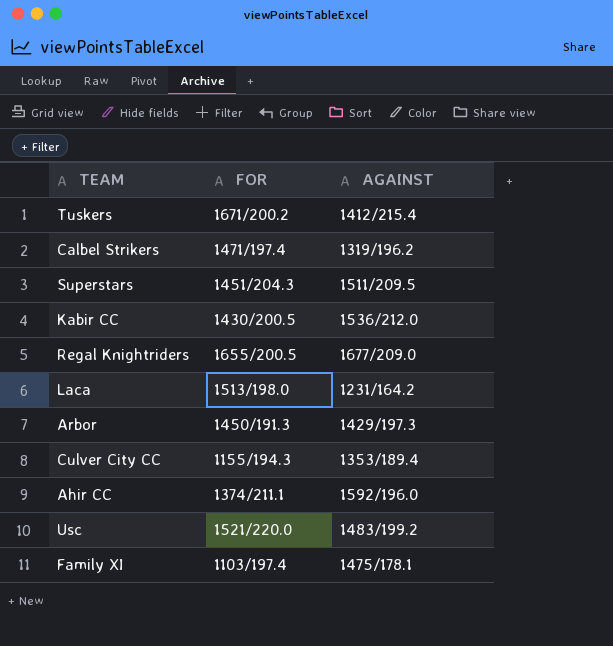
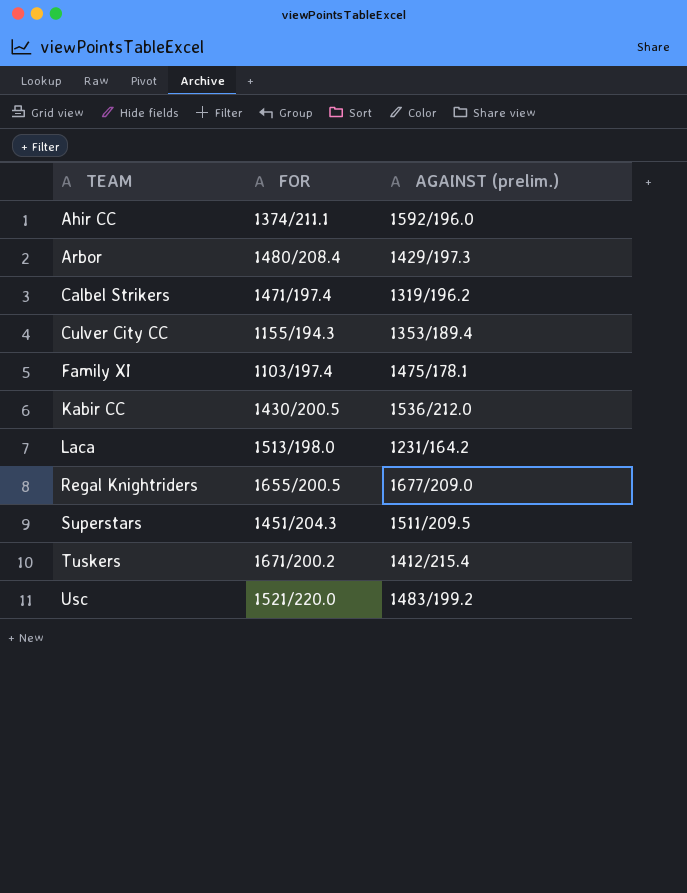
row order: none -> TEAM ascending
column name: AGAINST -> AGAINST (prelim.)
Arbor | FOR: 1450/191.3 -> 1480/208.4

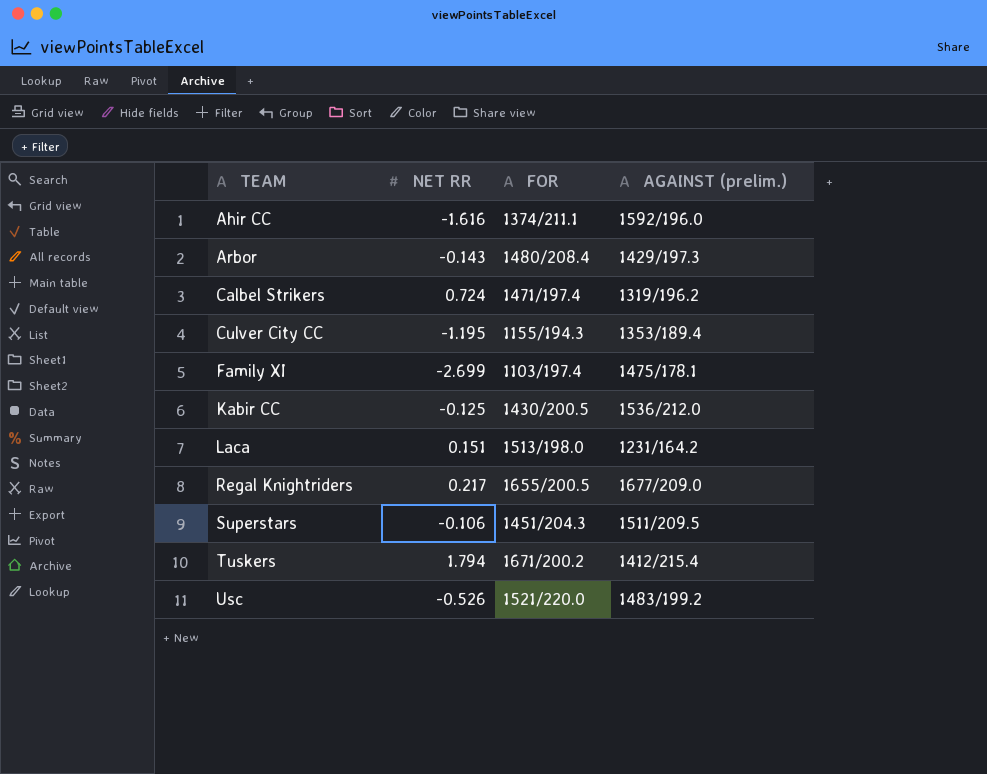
column NET RR | position: none -> 2

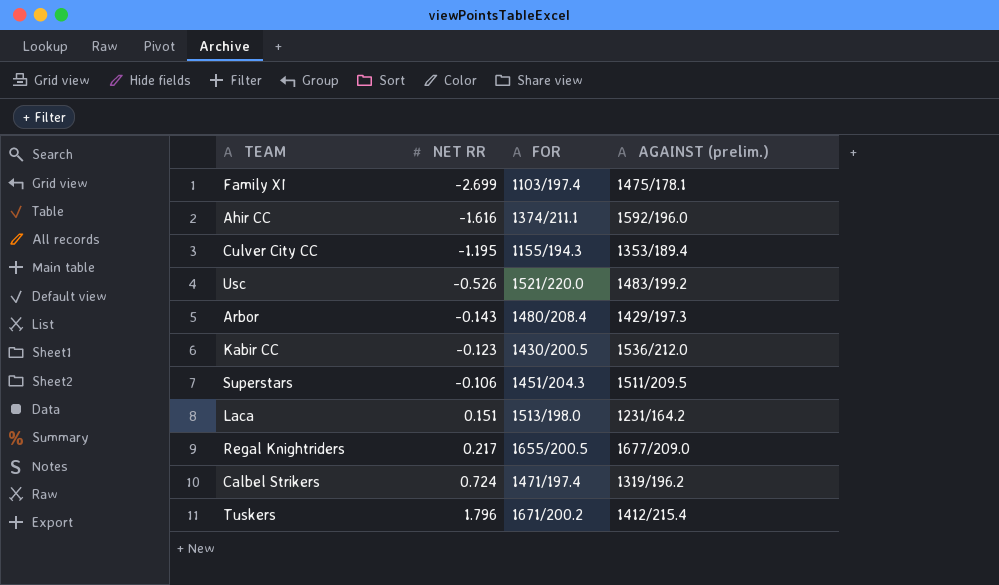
row order: TEAM ascending -> NET RR ascending
Kabir CC | NET RR: -0.125 -> -0.123
Tuskers | NET RR: 1.794 -> 1.796

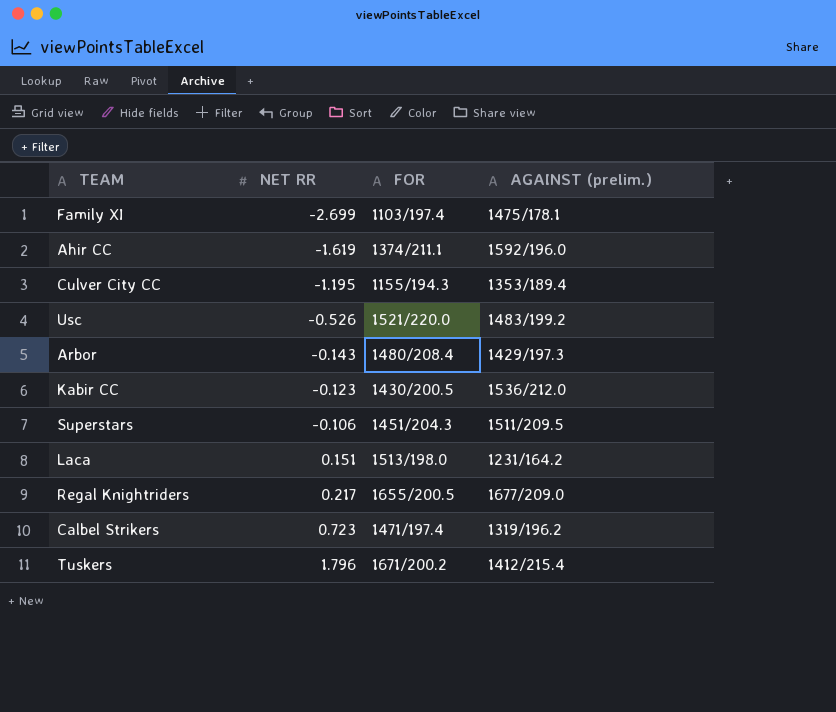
Ahir CC | NET RR: -1.616 -> -1.619
Calbel Strikers | NET RR: 0.724 -> 0.723

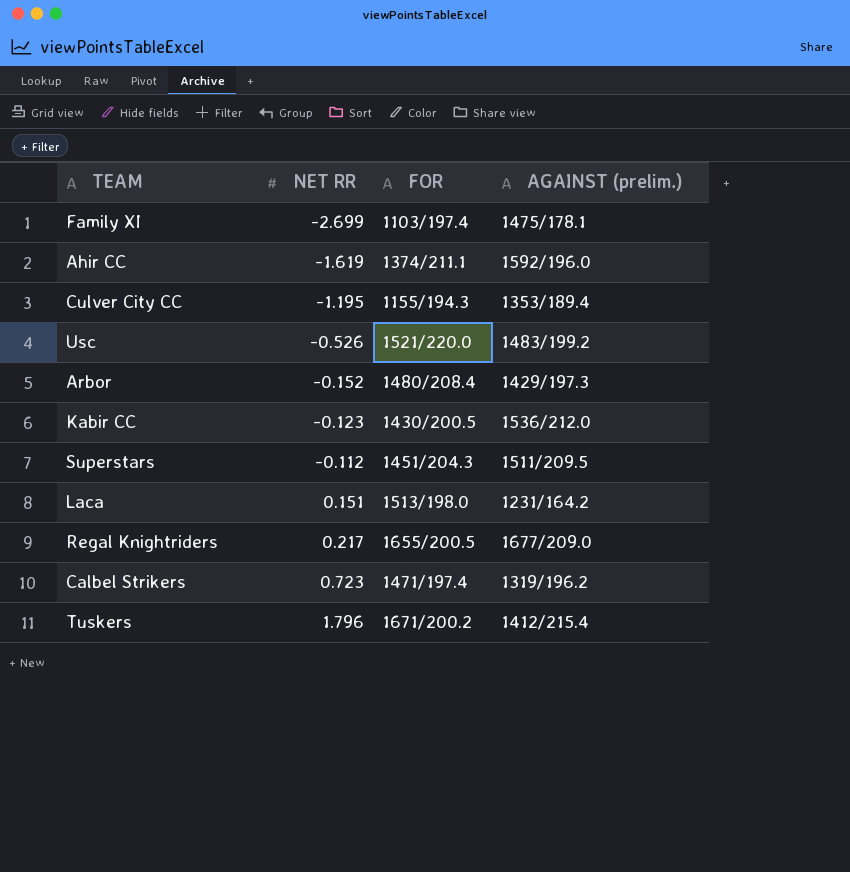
Arbor | NET RR: -0.143 -> -0.152
Superstars | NET RR: -0.106 -> -0.112

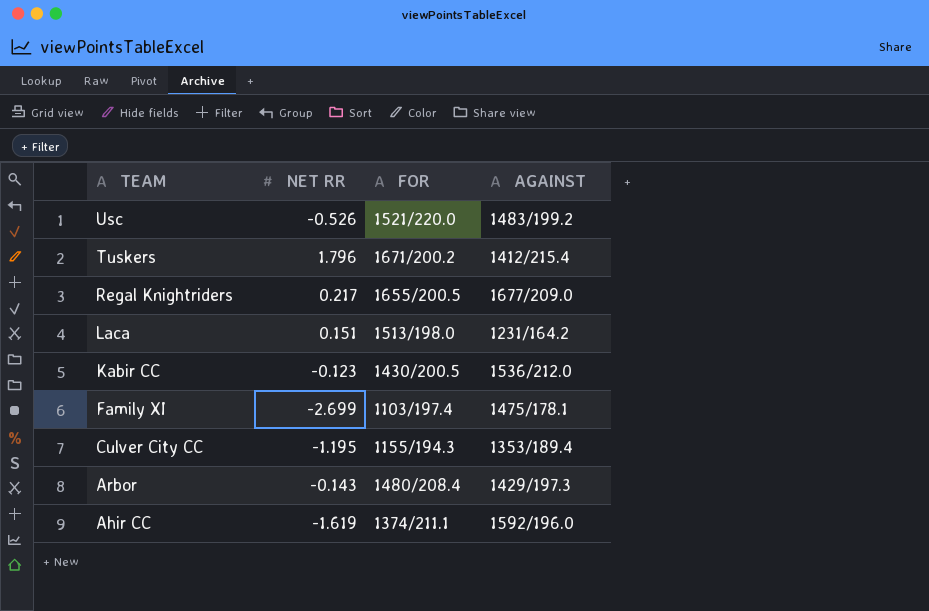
row order: NET RR ascending -> TEAM descending
column name: AGAINST (prelim.) -> AGAINST
row Superstars: -0.112 | 1451/204.3 | 1511/209.5 -> none
row Calbel Strikers: 0.723 | 1471/197.4 | 1319/196.2 -> none
Arbor | NET RR: -0.152 -> -0.143

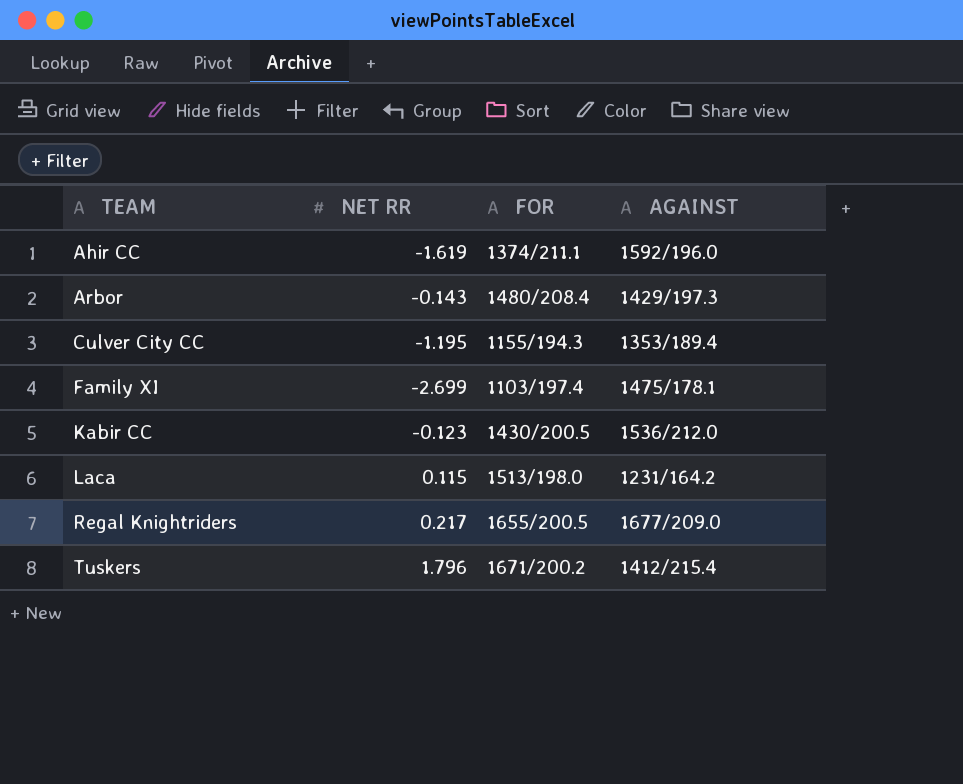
row order: TEAM descending -> TEAM ascending
row Usc: -0.526 | 1521/220.0 | 1483/199.2 -> none
Laca | NET RR: 0.151 -> 0.115

